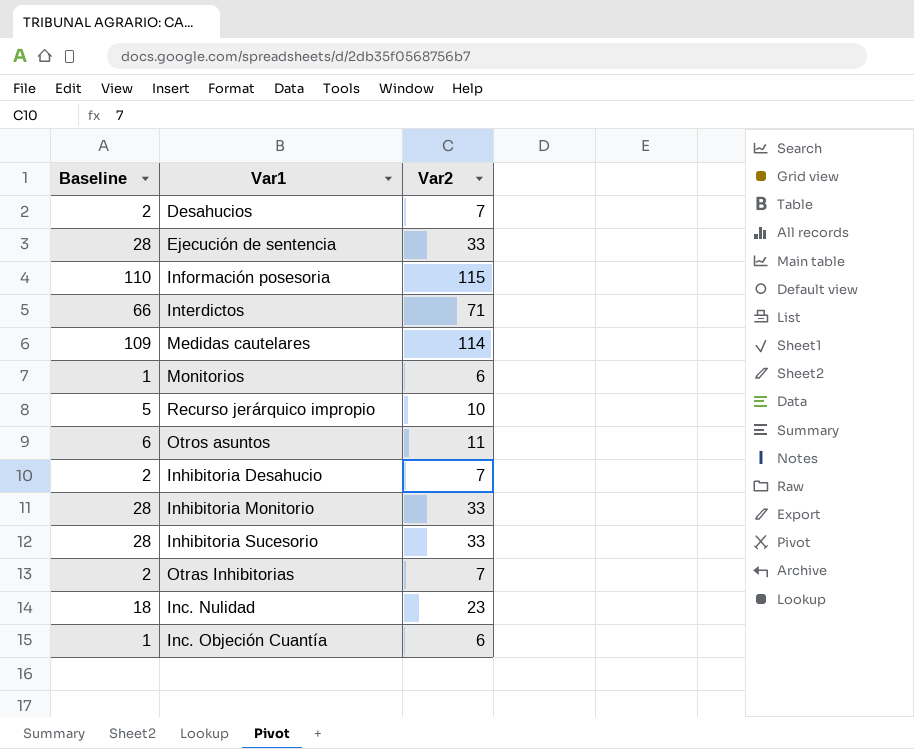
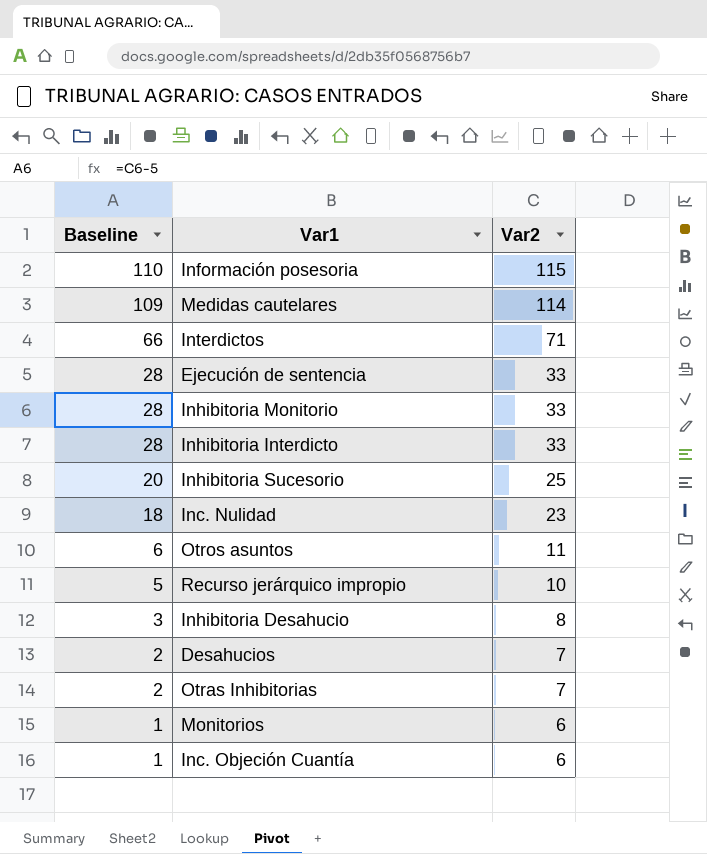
row order: none -> Baseline descending
row Inhibitoria Interdicto: none -> 28 | 33
Inhibitoria Sucesorio | Baseline: 28 -> 20
Inhibitoria Sucesorio | Var2: 33 -> 25
Inhibitoria Desahucio | Baseline: 2 -> 3
Inhibitoria Desahucio | Var2: 7 -> 8

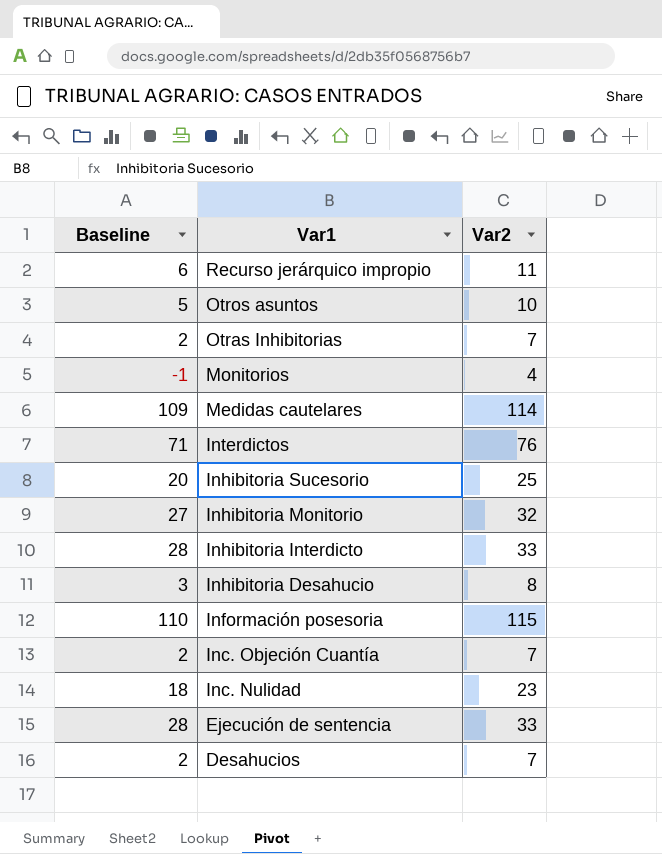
row order: Baseline descending -> Var1 descending
Recurso jerárquico impropio | Baseline: 5 -> 6
Recurso jerárquico impropio | Var2: 10 -> 11
Otros asuntos | Baseline: 6 -> 5
Otros asuntos | Var2: 11 -> 10
Monitorios | Baseline: 1 -> -1
Monitorios | Var2: 6 -> 4
Interdictos | Baseline: 66 -> 71
Interdictos | Var2: 71 -> 76
Inhibitoria Monitorio | Baseline: 28 -> 27
Inhibitoria Monitorio | Var2: 33 -> 32
Inc. Objeción Cuantía | Baseline: 1 -> 2
Inc. Objeción Cuantía | Var2: 6 -> 7

